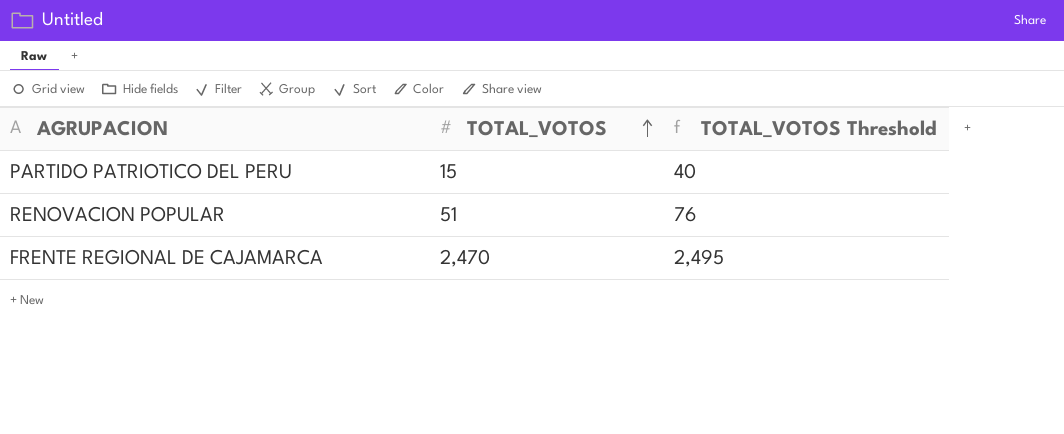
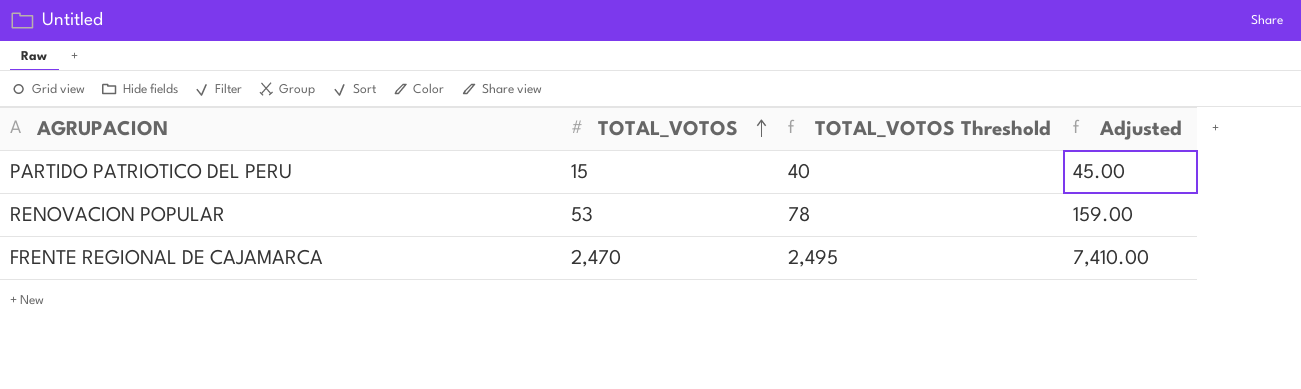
column Adjusted | formula: none -> [TOTAL_VOTOS] * 3
RENOVACION POPULAR | TOTAL_VOTOS: 51 -> 53
RENOVACION POPULAR | TOTAL_VOTOS Threshold: 76 -> 78

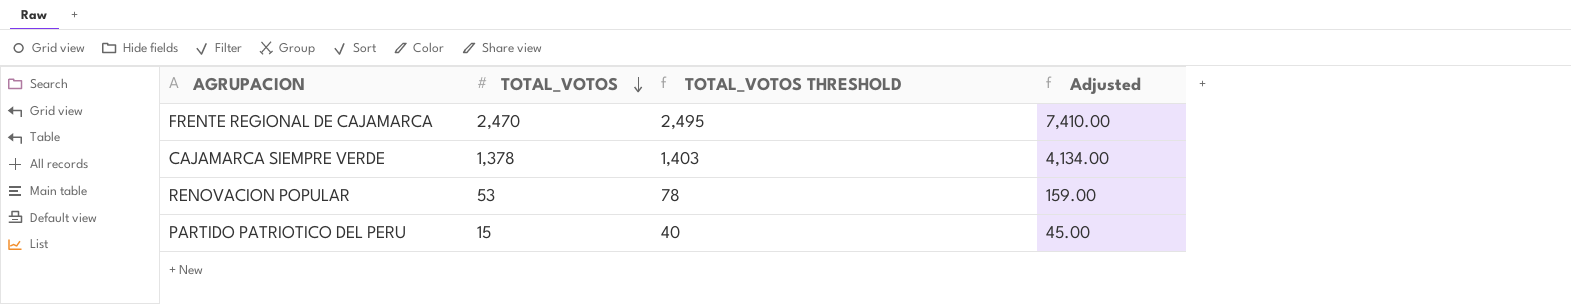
row order: TOTAL_VOTOS ascending -> TOTAL_VOTOS descending
column name: TOTAL_VOTOS Threshold -> TOTAL_VOTOS THRESHOLD
row CAJAMARCA SIEMPRE VERDE: none -> 1,378 | 1,403 | 4,134.00

